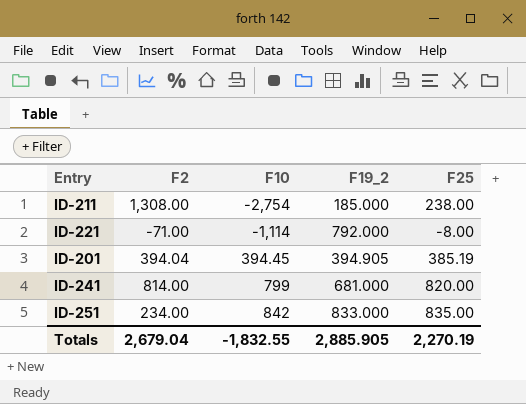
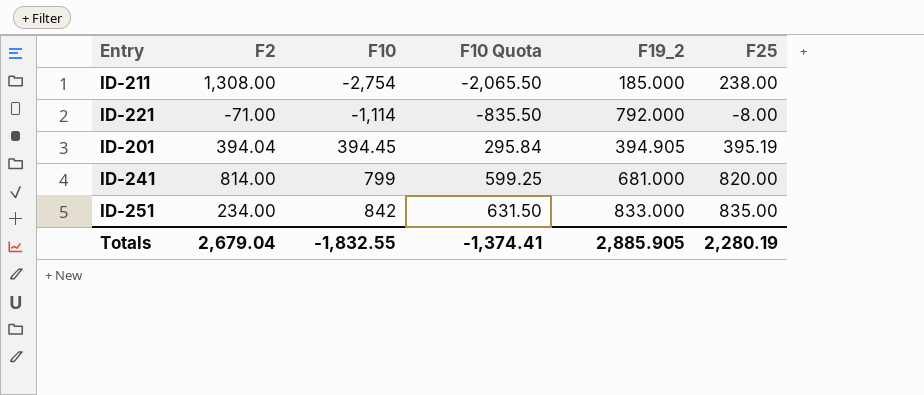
column F10 Quota | formula: none -> [F10] * 0.75
ID-201 | F25: 385.19 -> 395.19
Totals | F25: 2,270.19 -> 2,280.19

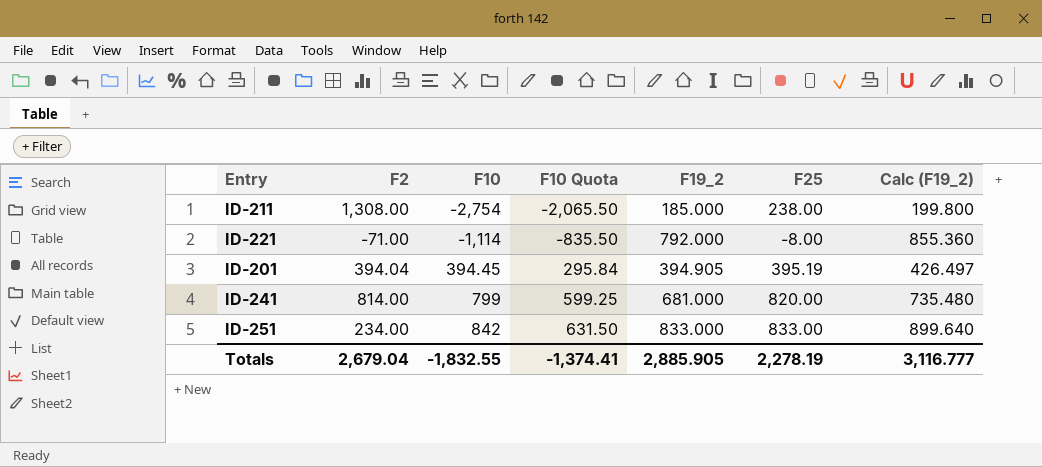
column Calc (F19_2) | formula: none -> [F19_2] * 1.08
ID-251 | F25: 835.00 -> 833.00
Totals | F25: 2,280.19 -> 2,278.19

